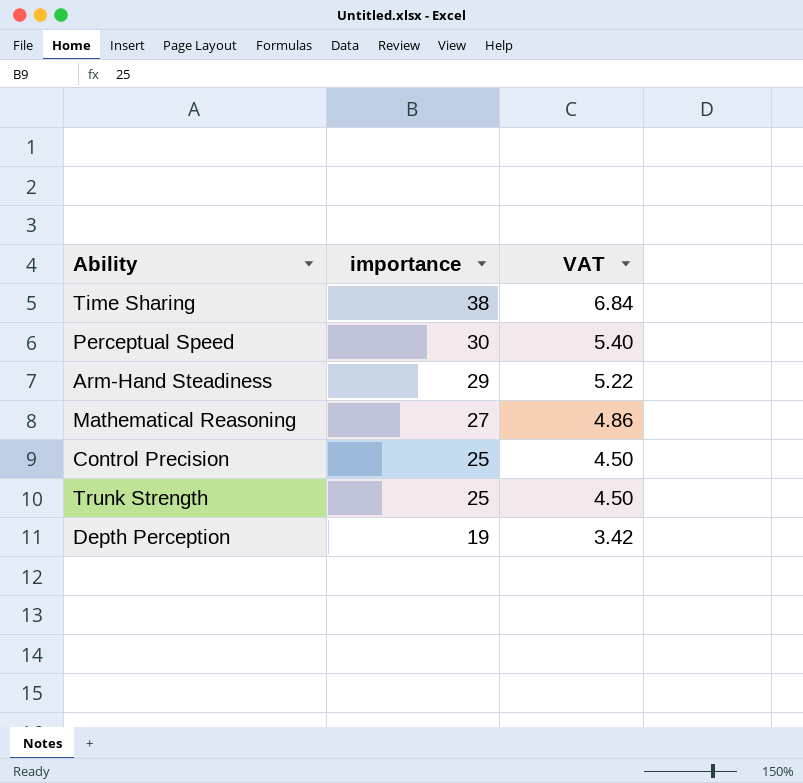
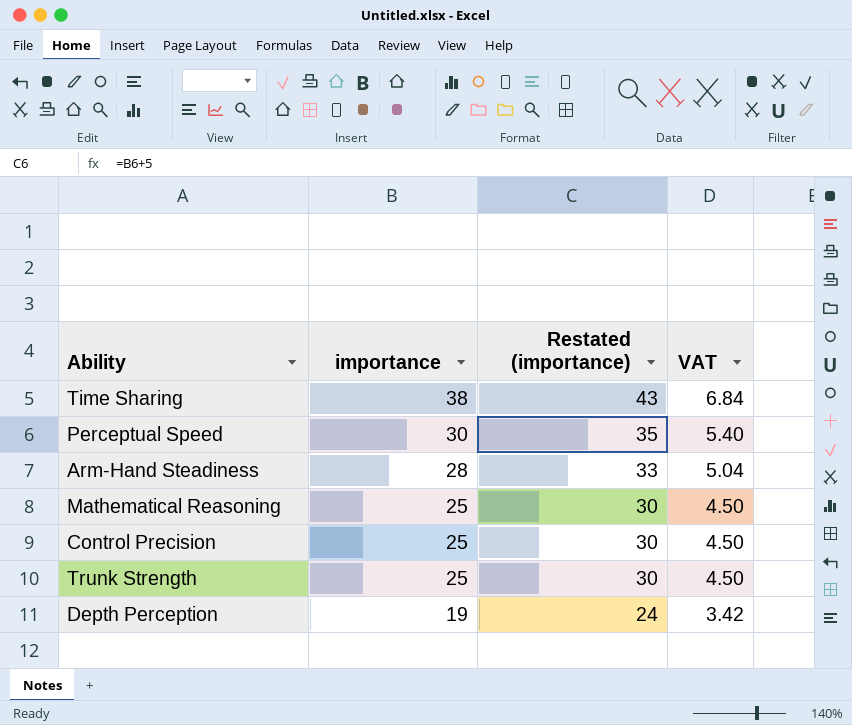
column Restated (importance) | formula: none -> [importance] + 5
Arm-Hand Steadiness | importance: 29 -> 28
Arm-Hand Steadiness | VAT: 5.22 -> 5.04
Mathematical Reasoning | importance: 27 -> 25
Mathematical Reasoning | VAT: 4.86 -> 4.50

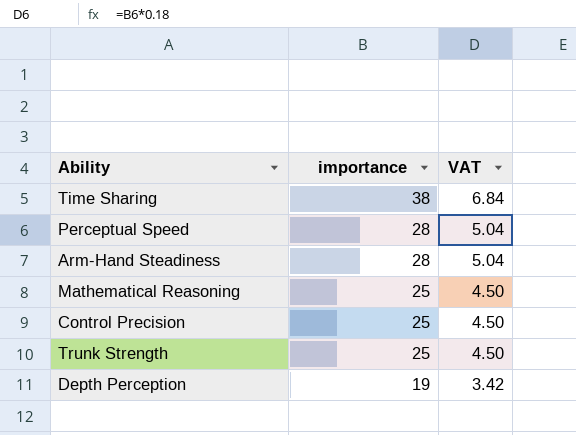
column Restated (importance) | formula: [importance] + 5 -> none
Perceptual Speed | importance: 30 -> 28
Perceptual Speed | VAT: 5.40 -> 5.04

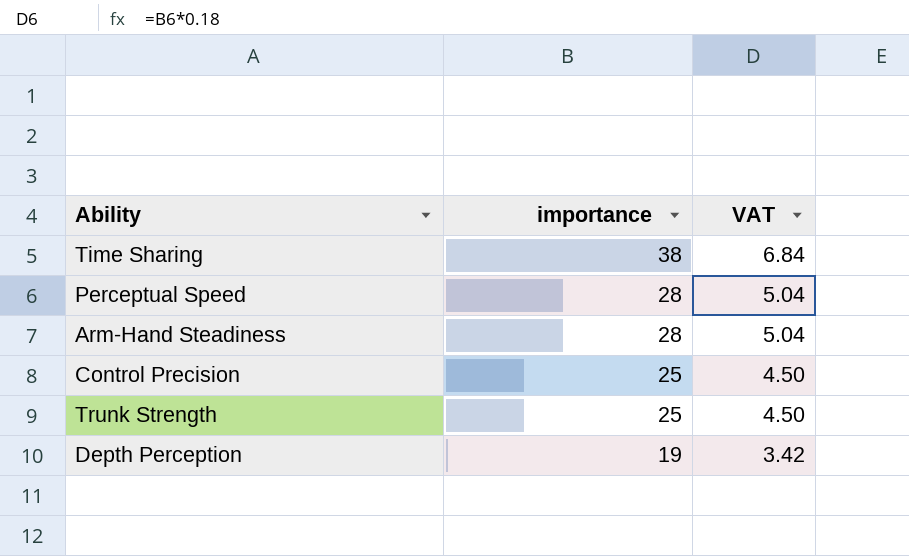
row Mathematical Reasoning: 25 | 4.50 -> none

